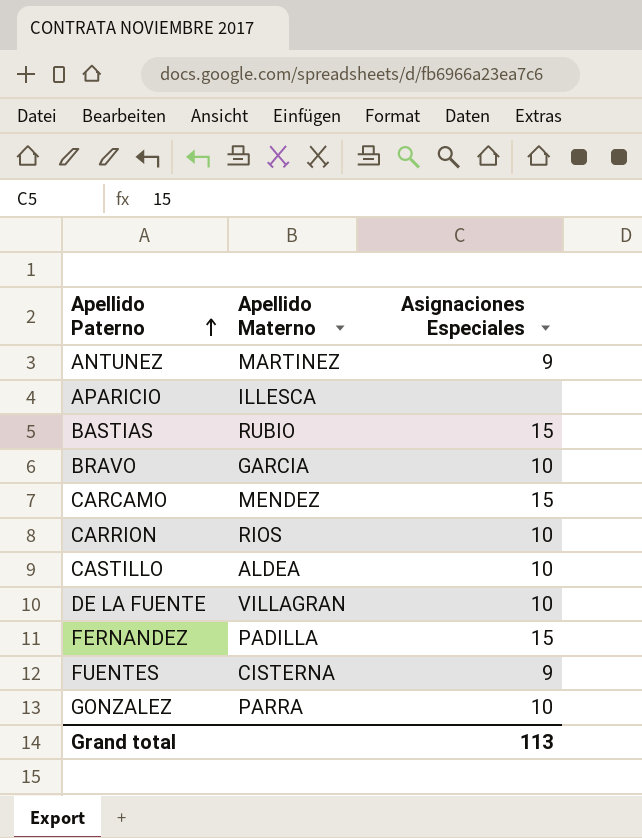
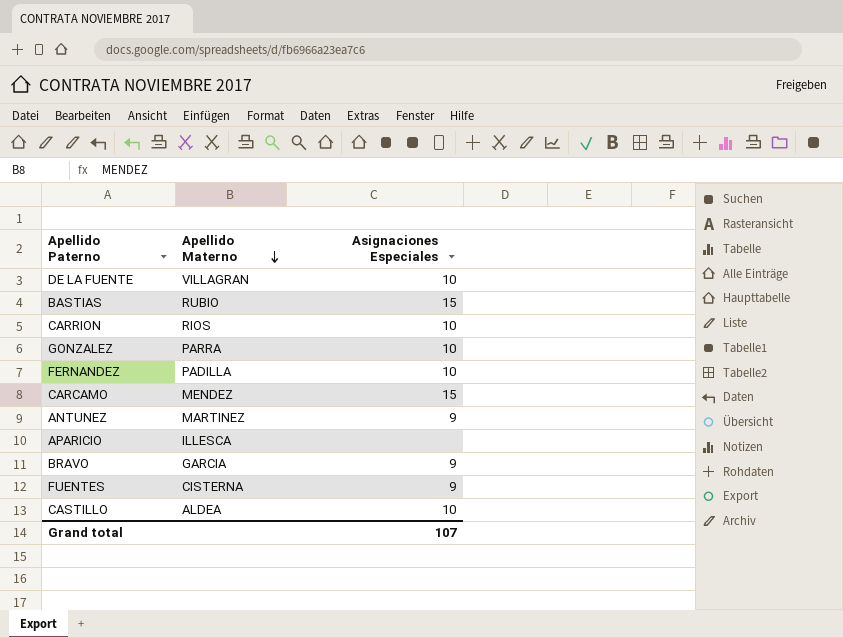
row order: Apellido Paterno ascending -> Apellido Materno descending
FERNANDEZ | Asignaciones Especiales: 15 -> 10
BRAVO | Asignaciones Especiales: 10 -> 9
Grand total | Asignaciones Especiales: 113 -> 107

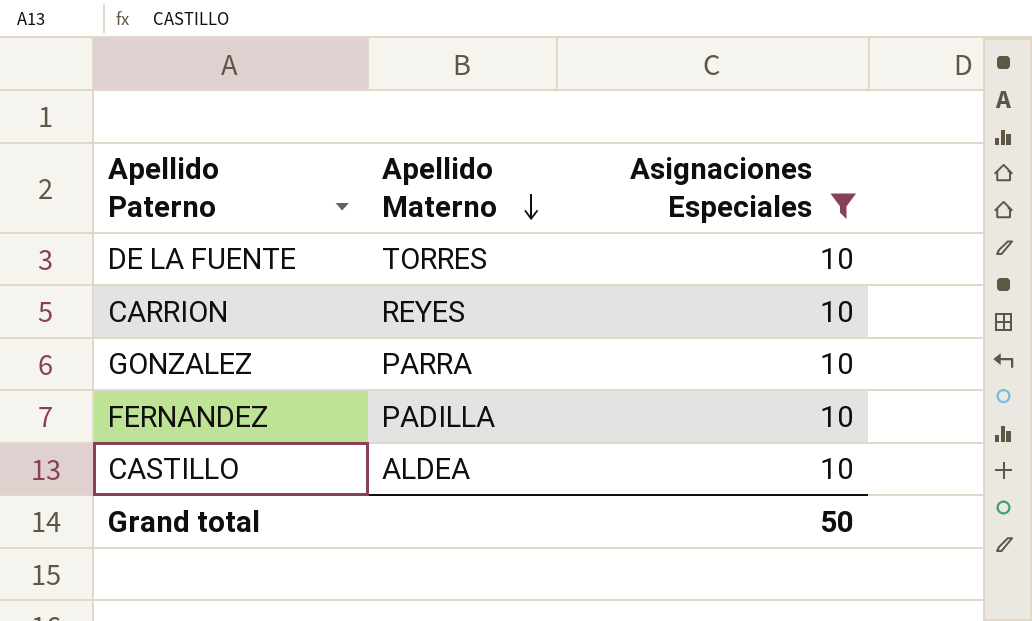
filter: none -> Asignaciones Especiales = 10
DE LA FUENTE | Apellido Materno: VILLAGRAN -> TORRES
CARRION | Apellido Materno: RIOS -> REYES
Grand total | Asignaciones Especiales: 107 -> 50

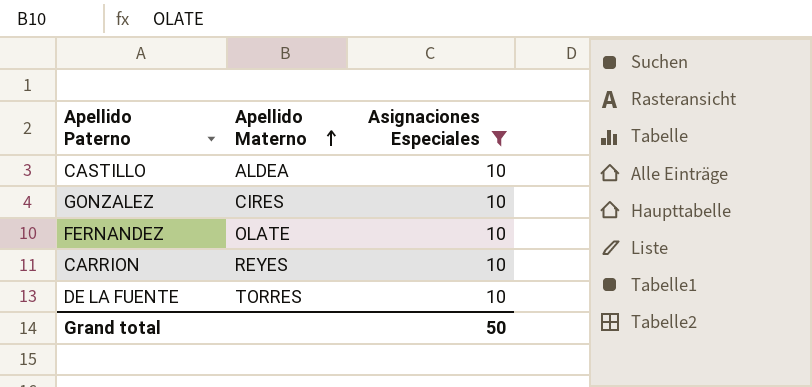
row order: Apellido Materno descending -> Apellido Materno ascending
GONZALEZ | Apellido Materno: PARRA -> CIRES
FERNANDEZ | Apellido Materno: PADILLA -> OLATE

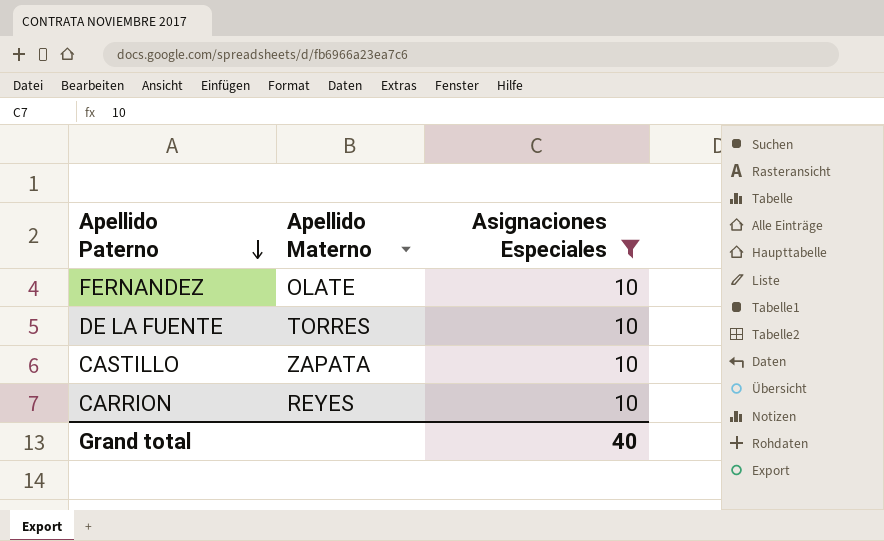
row order: Apellido Materno ascending -> Apellido Paterno descending
row GONZALEZ: CIRES | 10 -> none
CASTILLO | Apellido Materno: ALDEA -> ZAPATA
Grand total | Asignaciones Especiales: 50 -> 40

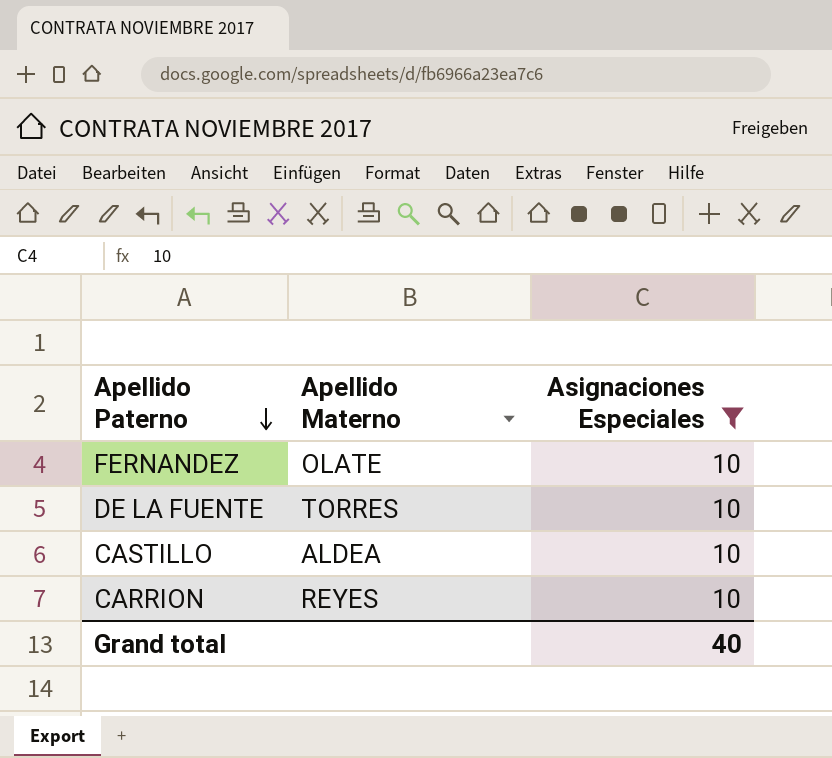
CASTILLO | Apellido Materno: ZAPATA -> ALDEA

